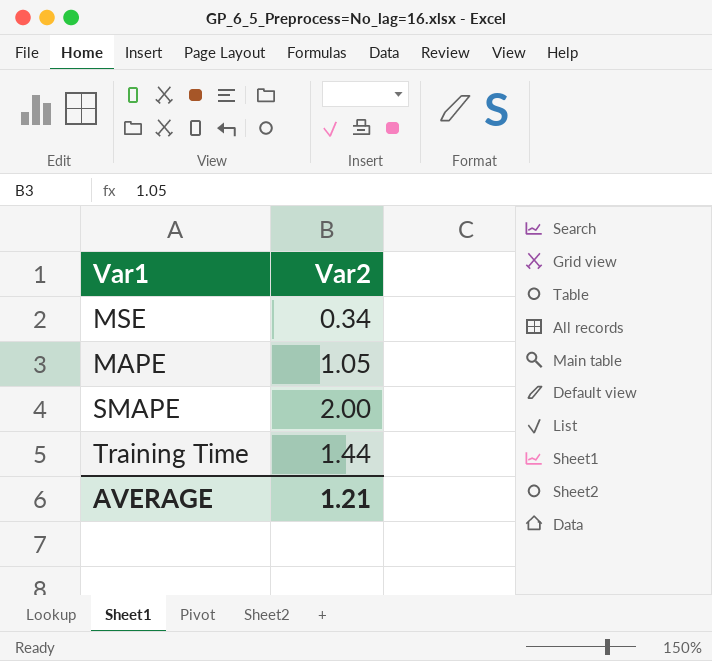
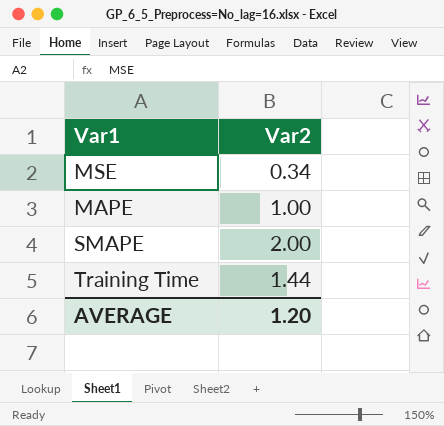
MAPE | Var2: 1.05 -> 1.00
AVERAGE | Var2: 1.21 -> 1.20

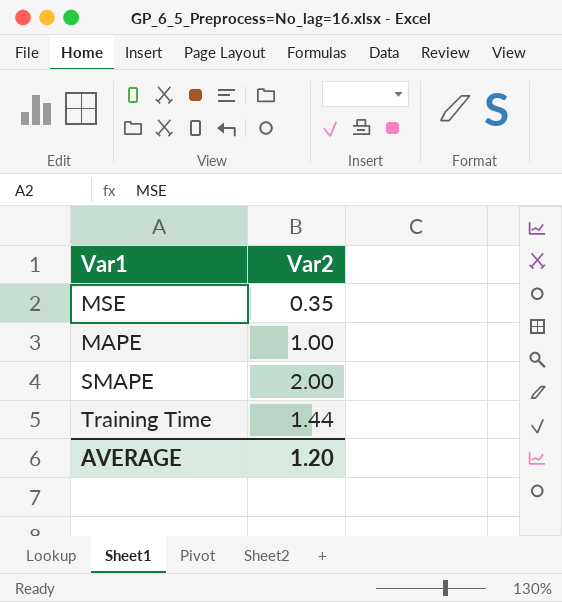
MSE | Var2: 0.34 -> 0.35

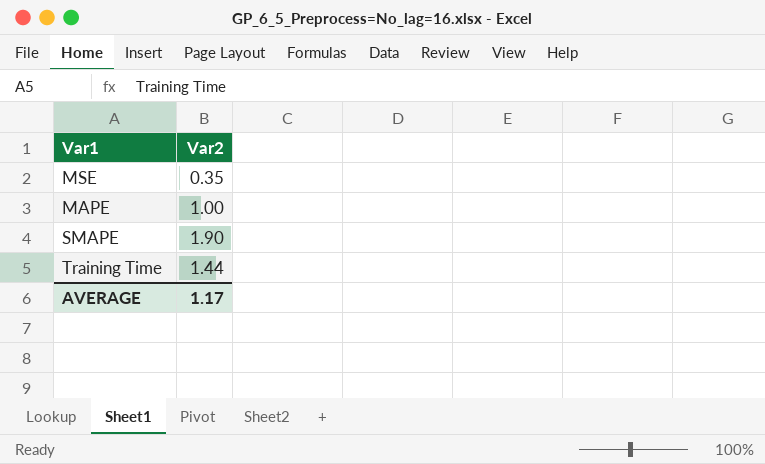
SMAPE | Var2: 2.00 -> 1.90
AVERAGE | Var2: 1.20 -> 1.17

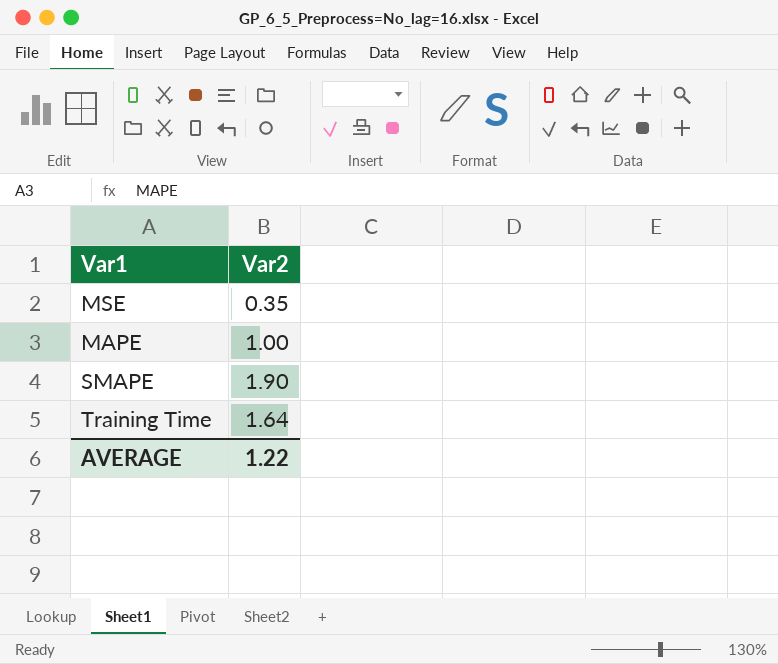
Training Time | Var2: 1.44 -> 1.64
AVERAGE | Var2: 1.17 -> 1.22

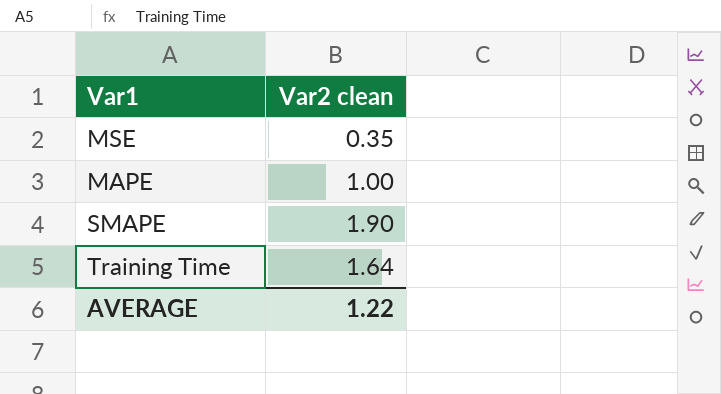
column name: Var2 -> Var2 clean

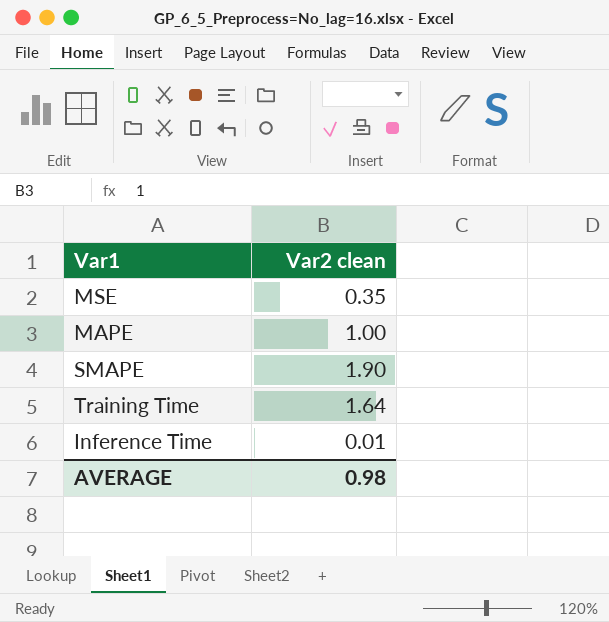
row Inference Time: none -> 0.01
AVERAGE | Var2 clean: 1.22 -> 0.98

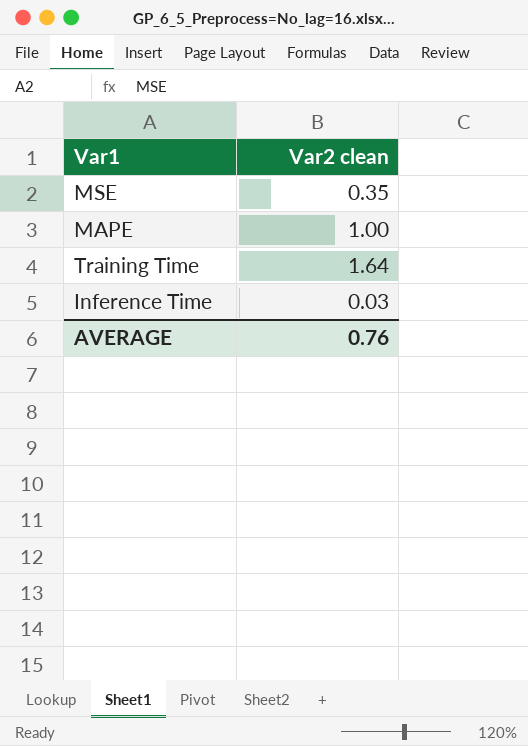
row SMAPE: 1.90 -> none
Inference Time | Var2 clean: 0.01 -> 0.03
AVERAGE | Var2 clean: 0.98 -> 0.76

